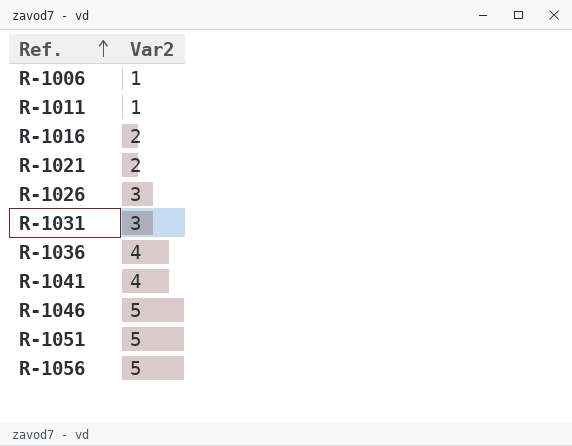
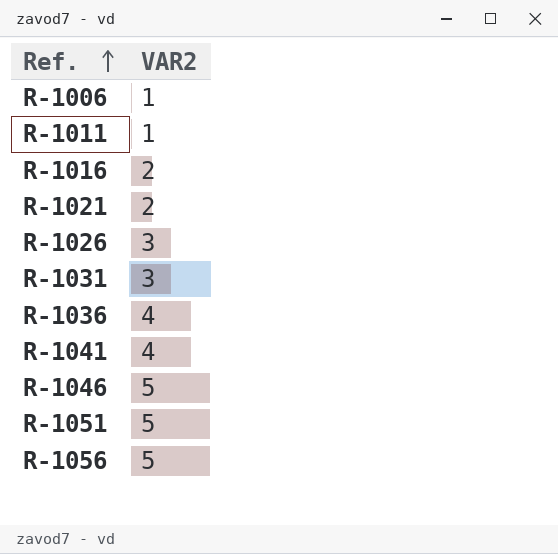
column name: Var2 -> VAR2

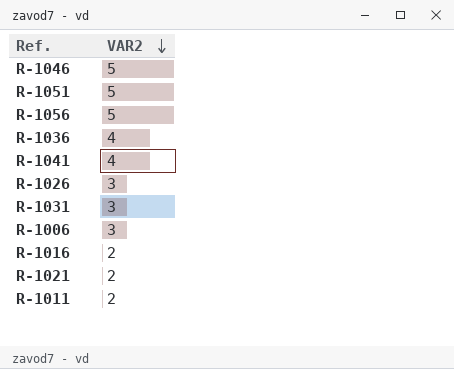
row order: Ref. ascending -> VAR2 descending
R-1006 | VAR2: 1 -> 3
R-1011 | VAR2: 1 -> 2

